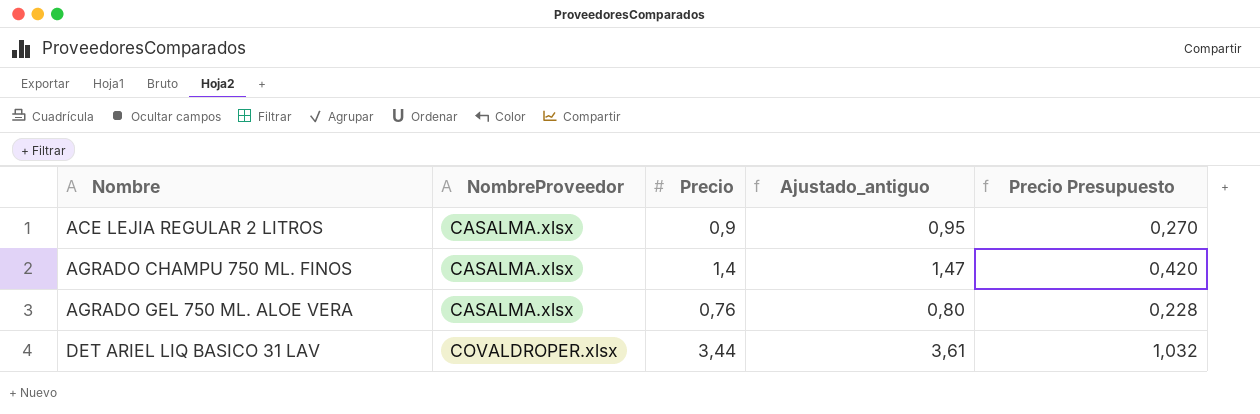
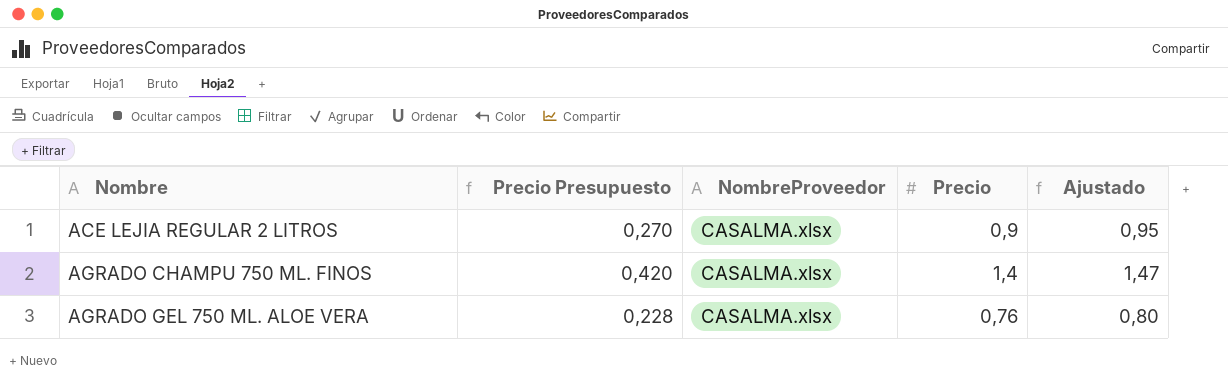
column Precio Presupuesto | position: 5 -> 2
column name: Ajustado_antiguo -> Ajustado
row DET ARIEL LIQ BASICO 31 LAV: COVALDROPER.xlsx | 3,44 | 3,61 | 1,032 -> none

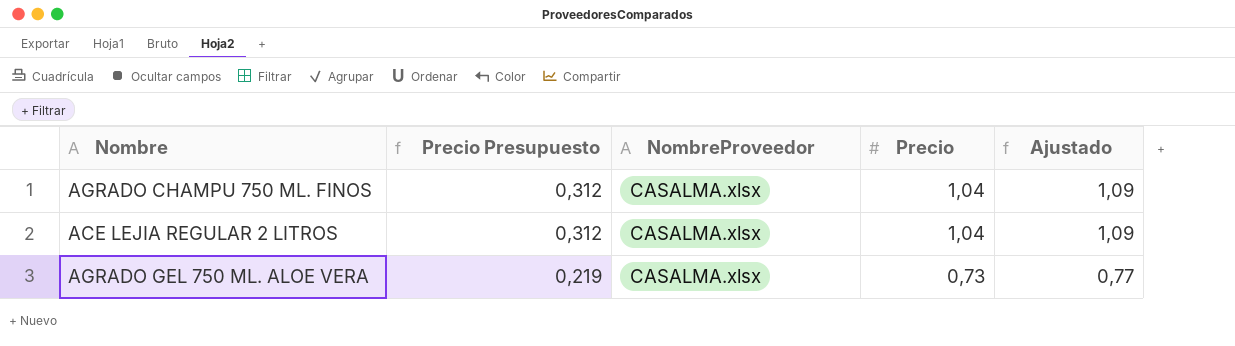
row order: Nombre ascending -> Precio Presupuesto descending
AGRADO CHAMPU 750 ML. FINOS | Precio Presupuesto: 0,420 -> 0,312
AGRADO CHAMPU 750 ML. FINOS | Precio: 1,4 -> 1,04
AGRADO CHAMPU 750 ML. FINOS | Ajustado: 1,47 -> 1,09
ACE LEJIA REGULAR 2 LITROS | Precio Presupuesto: 0,270 -> 0,312
ACE LEJIA REGULAR 2 LITROS | Precio: 0,9 -> 1,04
ACE LEJIA REGULAR 2 LITROS | Ajustado: 0,95 -> 1,09
AGRADO GEL 750 ML. ALOE VERA | Precio Presupuesto: 0,228 -> 0,219
AGRADO GEL 750 ML. ALOE VERA | Precio: 0,76 -> 0,73
AGRADO GEL 750 ML. ALOE VERA | Ajustado: 0,80 -> 0,77

